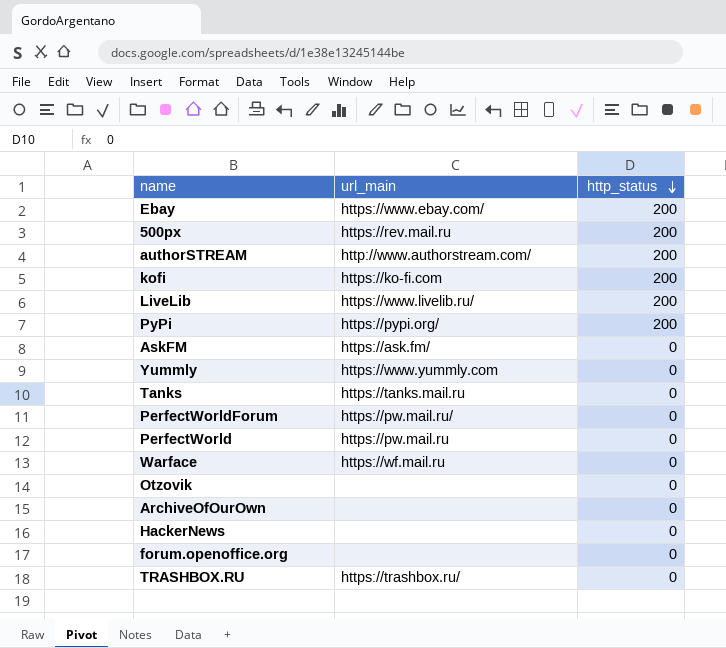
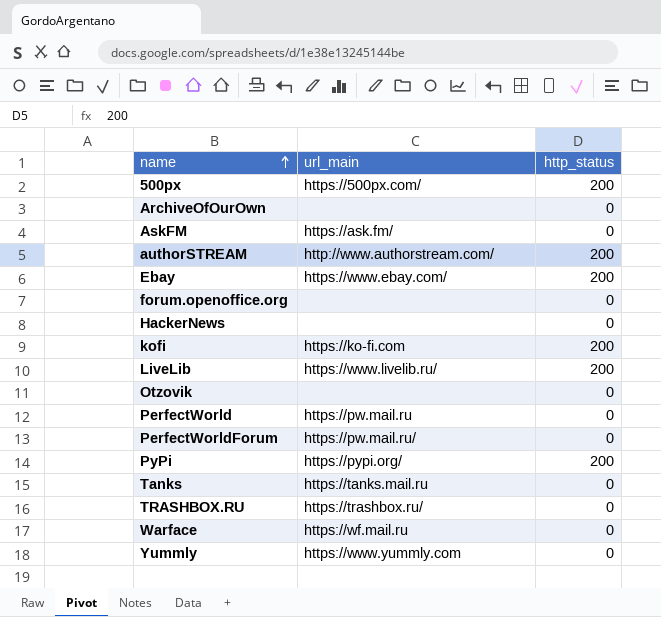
row order: http_status descending -> name ascending
500px | url_main: https://rev.mail.ru -> https://500px.com/

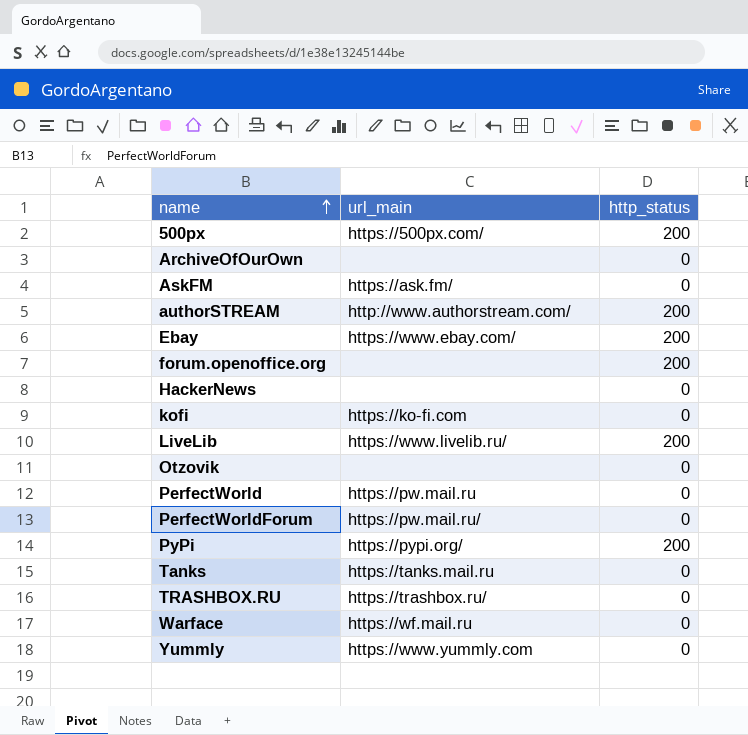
forum.openoffice.org | http_status: 0 -> 200
kofi | http_status: 200 -> 0

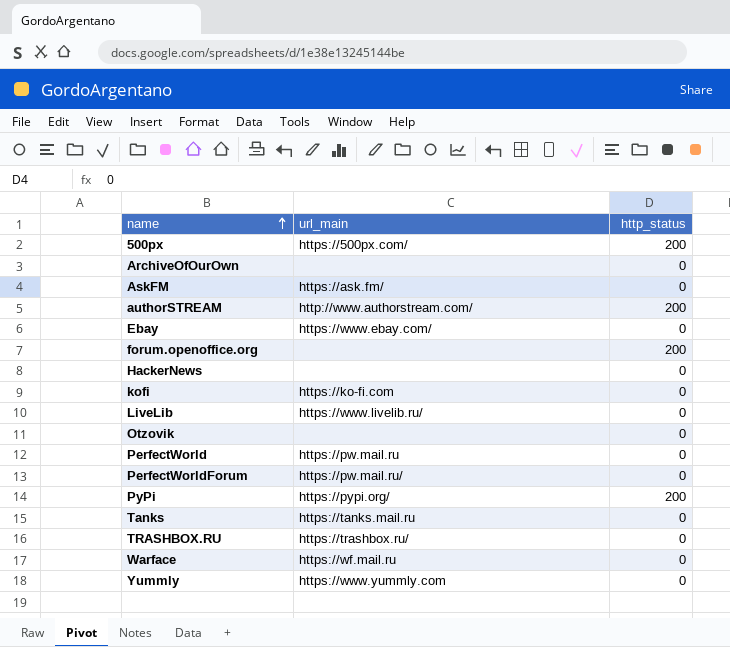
Ebay | http_status: 200 -> 0
LiveLib | http_status: 200 -> 0

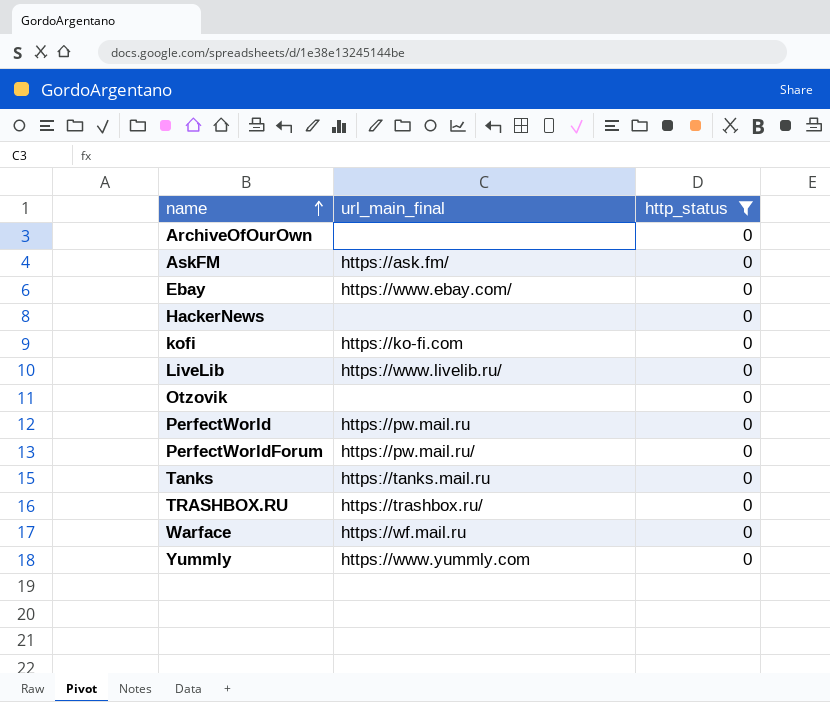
filter: none -> http_status = 0
column name: url_main -> url_main_final

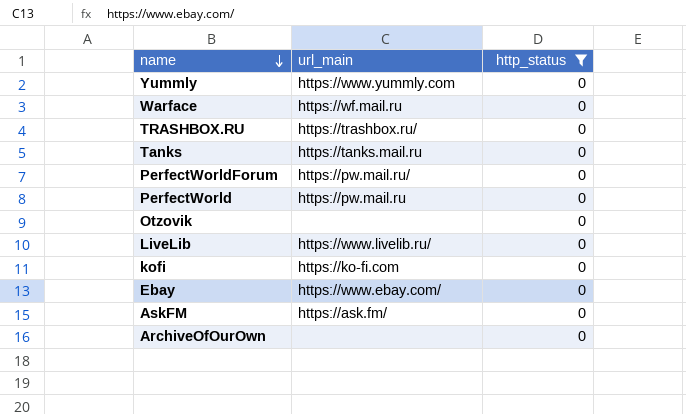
row order: name ascending -> name descending
column name: url_main_final -> url_main
row HackerNews: none | 0 -> none

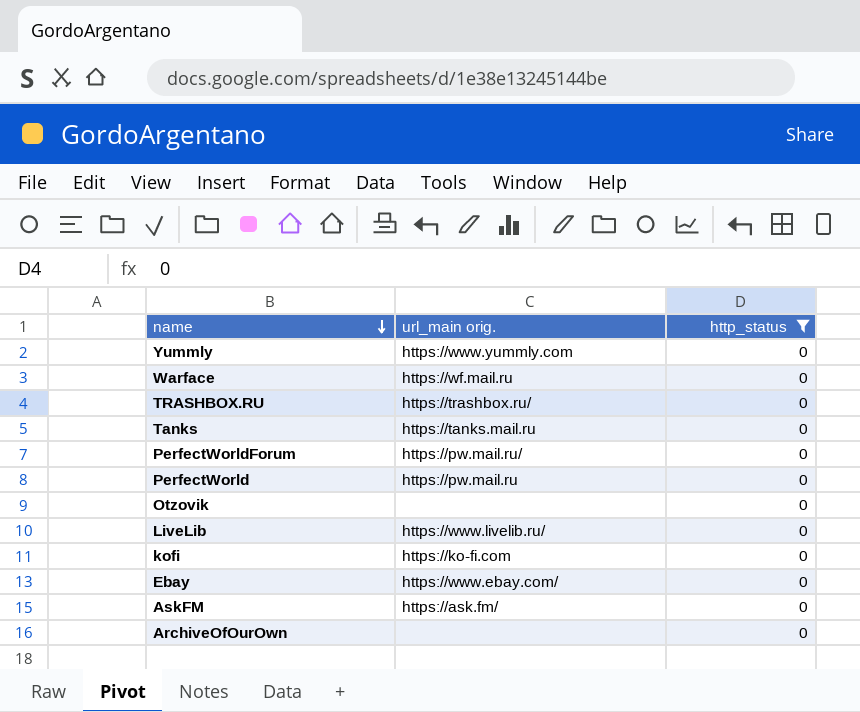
column name: url_main -> url_main orig.

